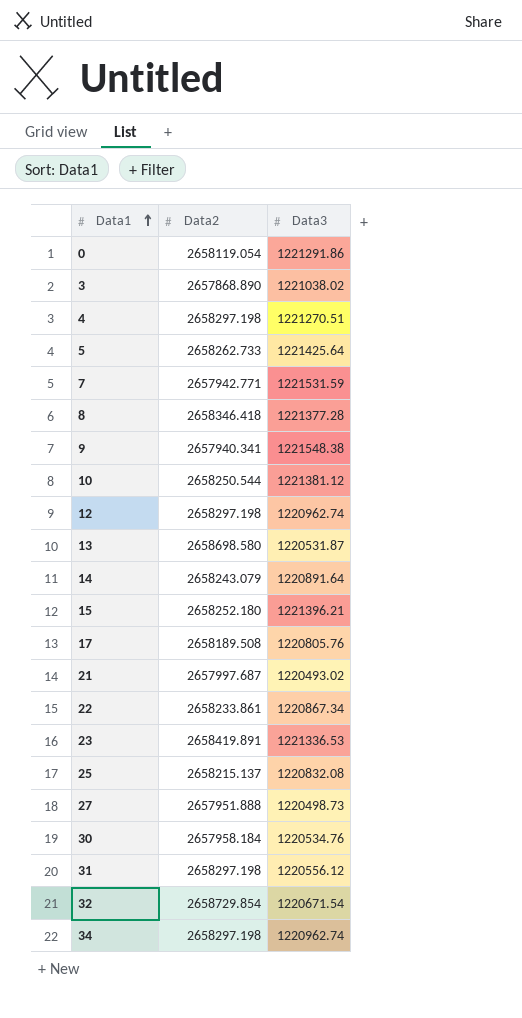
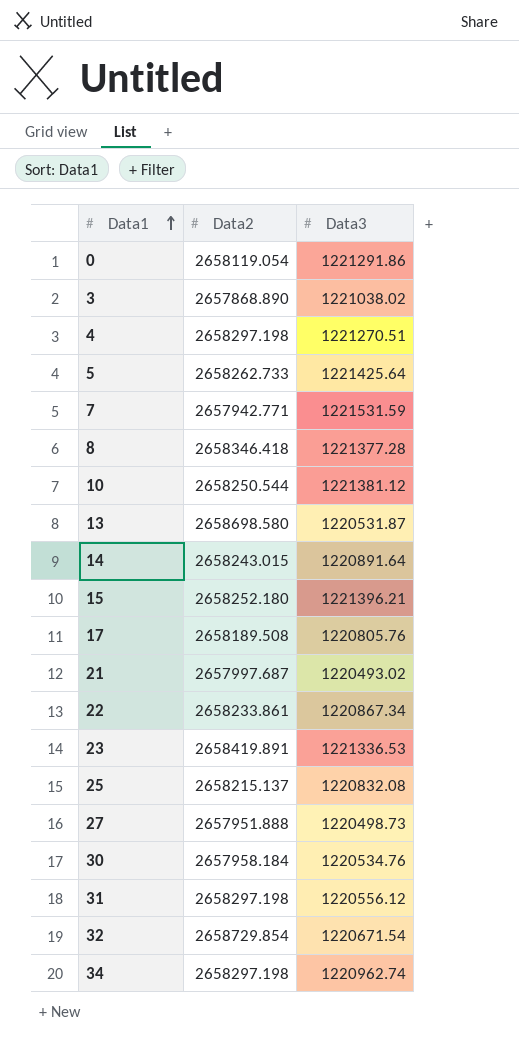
row 9: 2657940.341 | 1221548.38 -> none
row 12: 2658297.198 | 1220962.74 -> none
14 | Data2: 2658243.079 -> 2658243.015

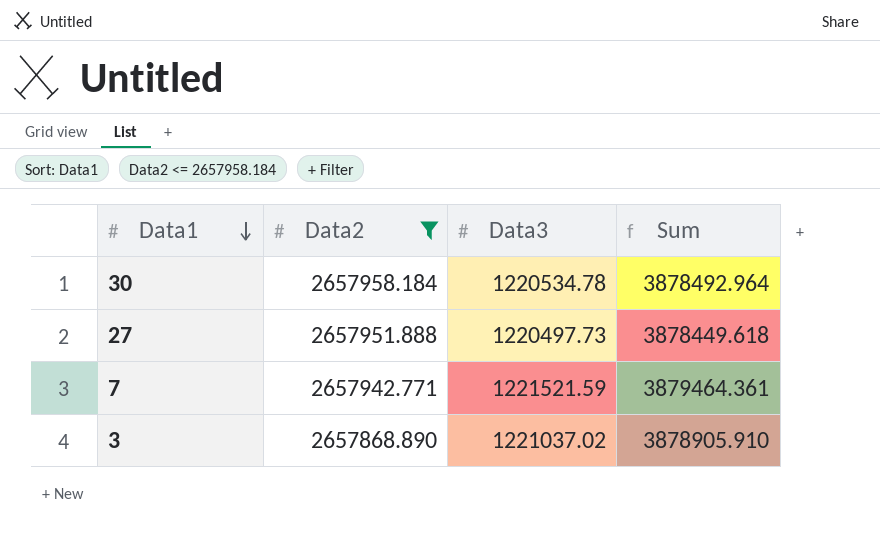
filter: none -> Data2 <= 2657958.184
row order: Data1 ascending -> Data1 descending
column Sum | formula: none -> [Data2] + [Data3]
30 | Data3: 1220534.76 -> 1220534.78
27 | Data3: 1220498.73 -> 1220497.73
7 | Data3: 1221531.59 -> 1221521.59
3 | Data3: 1221038.02 -> 1221037.02

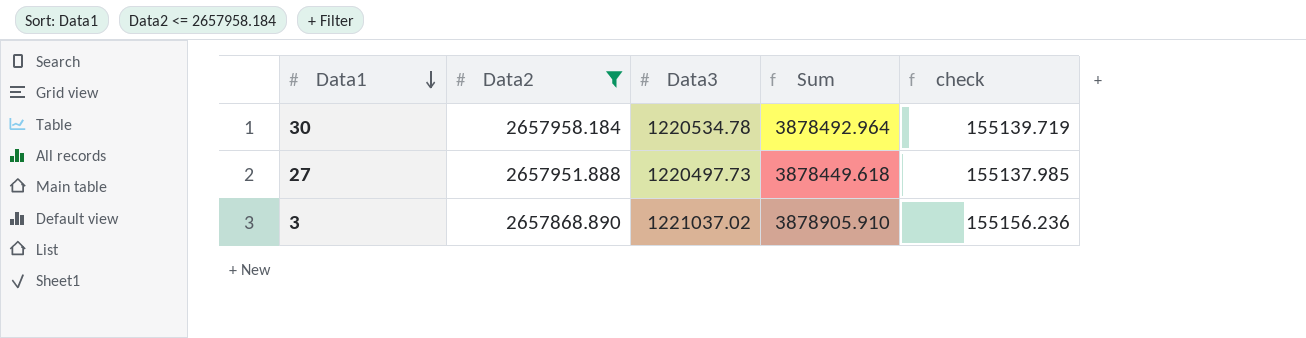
column check | formula: none -> [Sum] * 0.04
row 7: 2657942.771 | 1221521.59 | 3879464.361 -> none

